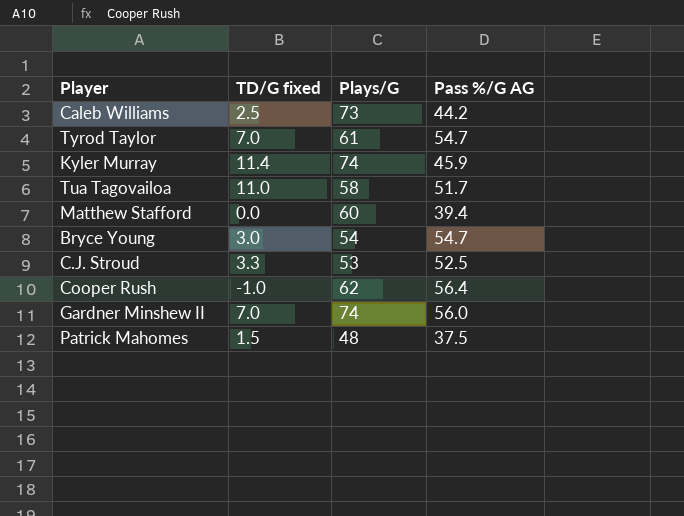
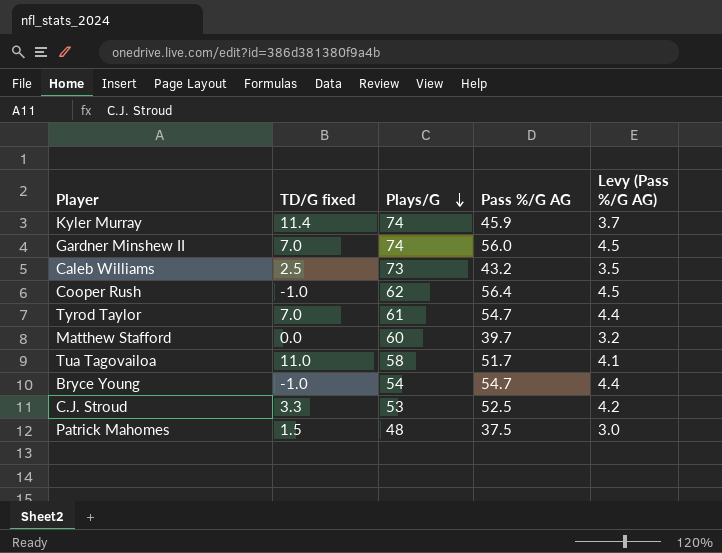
row order: none -> Plays/G descending
column Levy (Pass %/G AG) | formula: none -> [Pass %/G AG] * 0.08
Caleb Williams | Pass %/G AG: 44.2 -> 43.2
Matthew Stafford | Pass %/G AG: 39.4 -> 39.7
Bryce Young | TD/G fixed: 3.0 -> -1.0

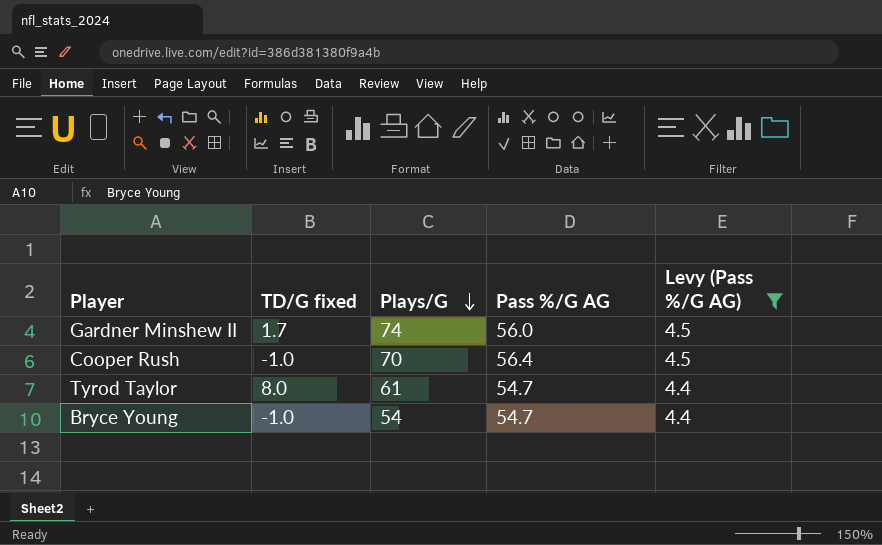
filter: none -> Levy (Pass %/G AG) >= 4.4
Gardner Minshew II | TD/G fixed: 7.0 -> 1.7
Cooper Rush | Plays/G: 62 -> 70
Tyrod Taylor | TD/G fixed: 7.0 -> 8.0

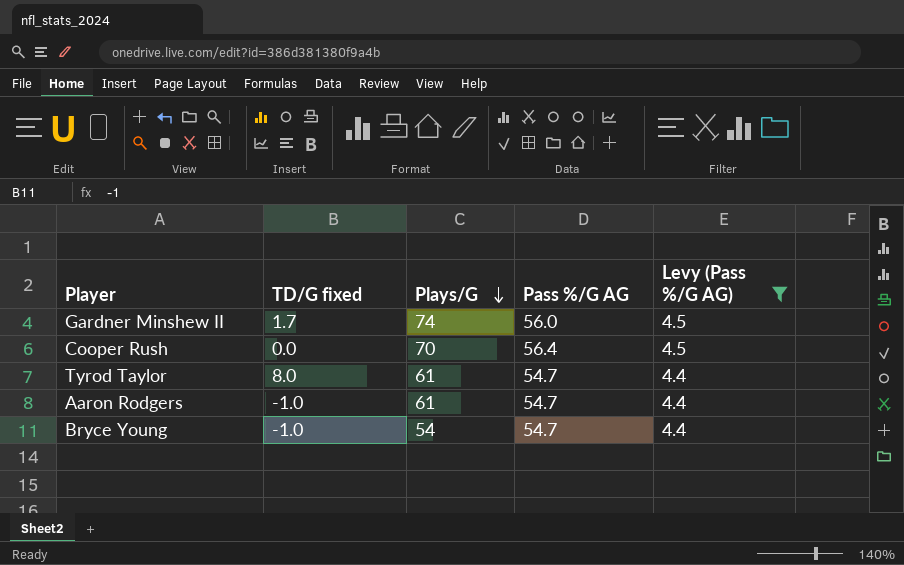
Cooper Rush | TD/G fixed: -1.0 -> 0.0
row Aaron Rodgers: none -> -1.0 | 61 | 54.7 | 4.4

